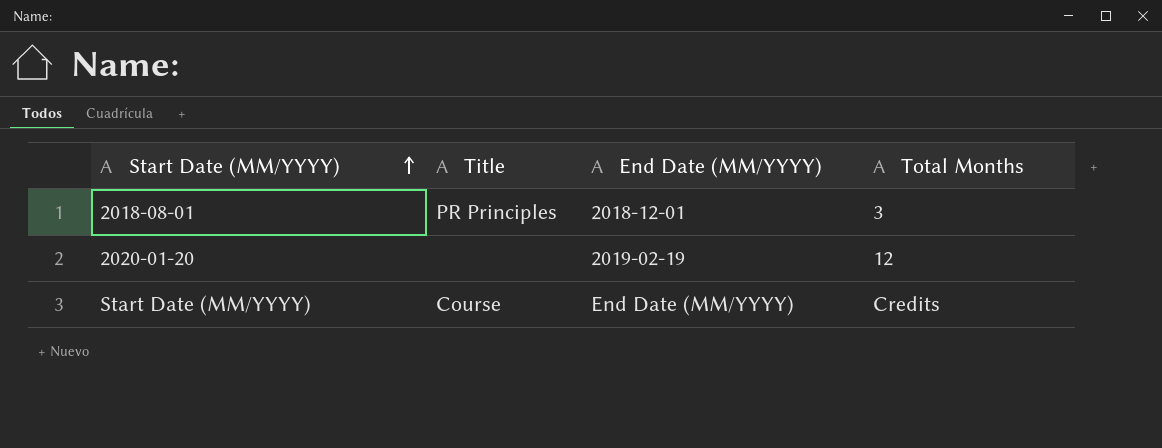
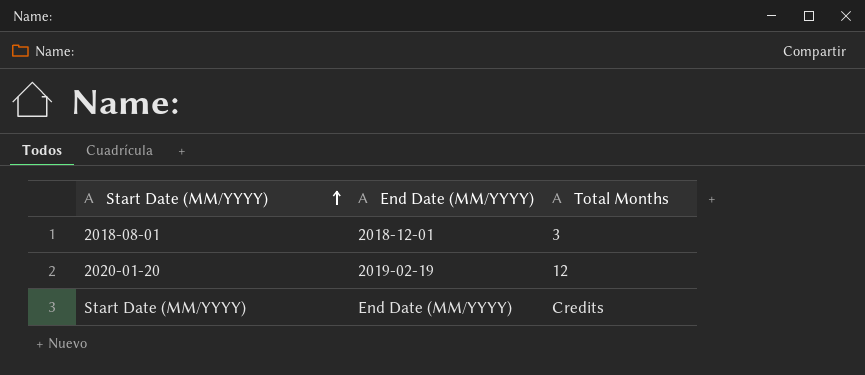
column Title | position: 2 -> none

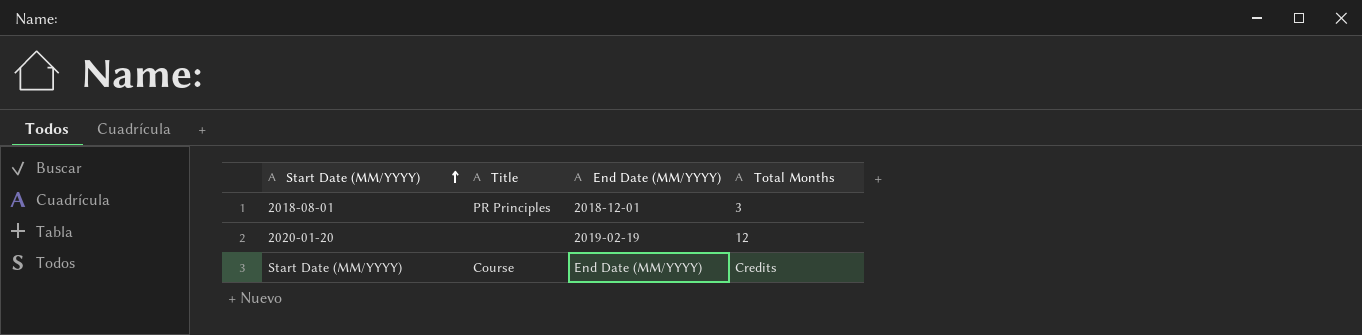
column Title | position: none -> 2

